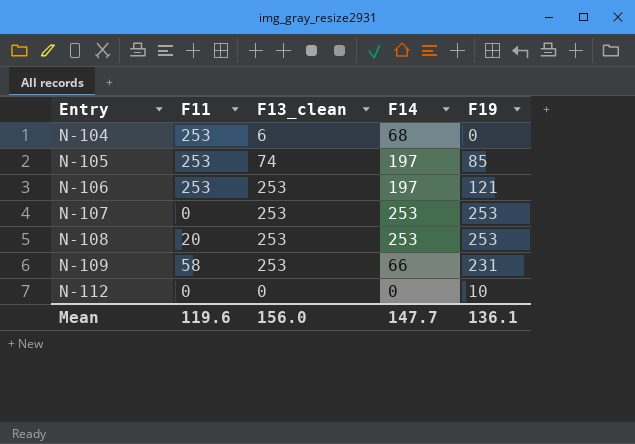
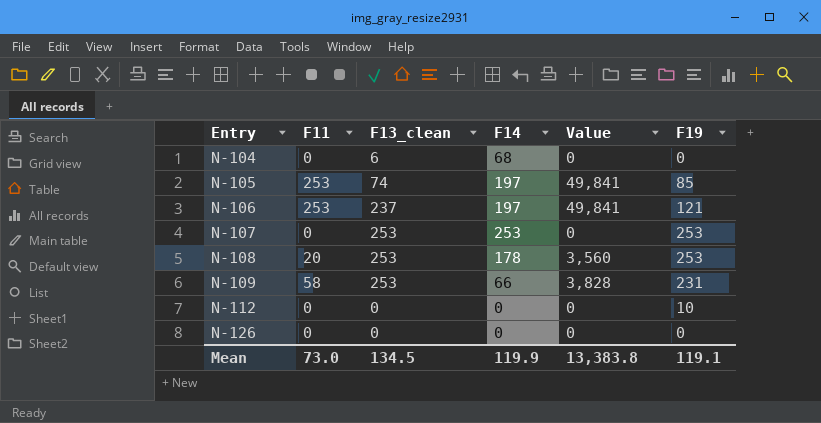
column Value | formula: none -> [F11] * [F14]
N-104 | F11: 253 -> 0
N-106 | F13_clean: 253 -> 237
N-108 | F14: 253 -> 178
row N-126: none -> 0 | 0 | 0 | 0 | 0
Mean | F11: 119.6 -> 73.0
Mean | F13_clean: 156.0 -> 134.5
Mean | F14: 147.7 -> 119.9
Mean | F19: 136.1 -> 119.1

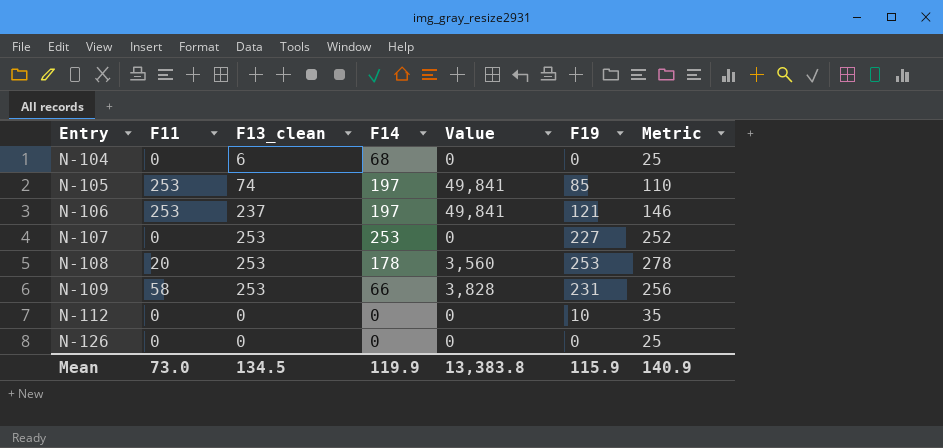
column Metric | formula: none -> [F19] + 25
N-107 | F19: 253 -> 227
Mean | F19: 119.1 -> 115.9

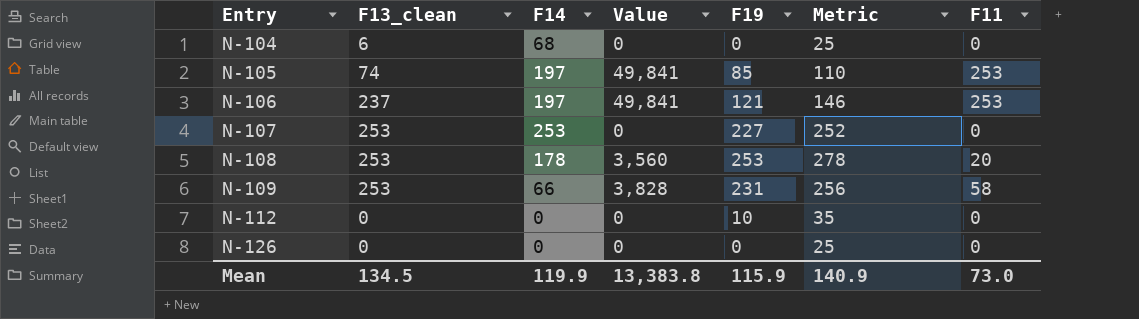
column F11 | position: 2 -> 7

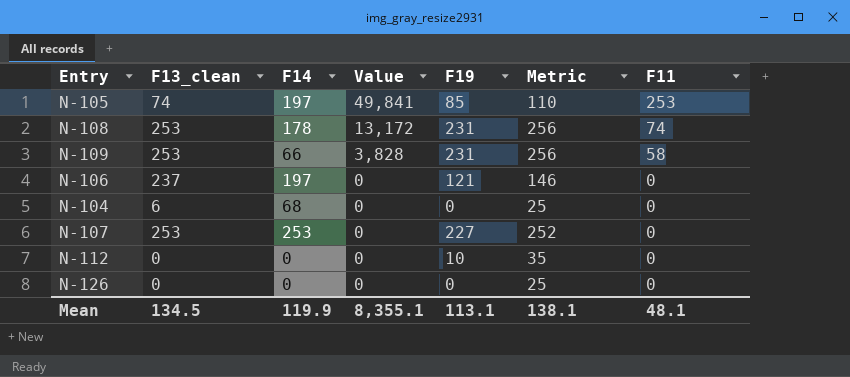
row order: Entry ascending -> Value descending
N-108 | Value: 3,560 -> 13,172
N-108 | F19: 253 -> 231
N-108 | Metric: 278 -> 256
N-108 | F11: 20 -> 74
N-106 | Value: 49,841 -> 0
N-106 | F11: 253 -> 0
Mean | Value: 13,383.8 -> 8,355.1
Mean | F19: 115.9 -> 113.1
Mean | Metric: 140.9 -> 138.1
Mean | F11: 73.0 -> 48.1

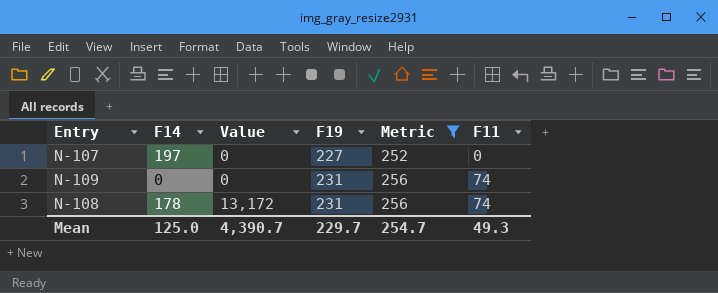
filter: none -> Metric >= 252
row order: Value descending -> Value ascending
column F13_clean | position: 2 -> none
N-107 | F14: 253 -> 197
N-109 | F14: 66 -> 0
N-109 | Value: 3,828 -> 0
N-109 | F11: 58 -> 74
Mean | F14: 119.9 -> 125.0
Mean | Value: 8,355.1 -> 4,390.7
Mean | F19: 113.1 -> 229.7
Mean | Metric: 138.1 -> 254.7
Mean | F11: 48.1 -> 49.3

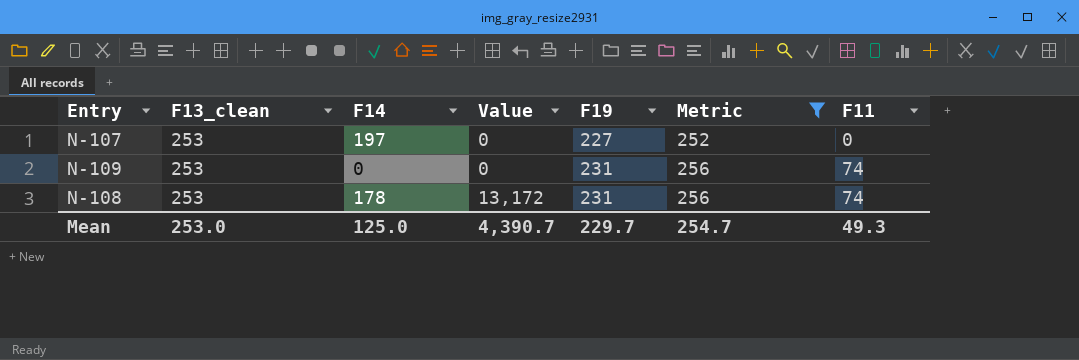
column F13_clean | position: none -> 2

